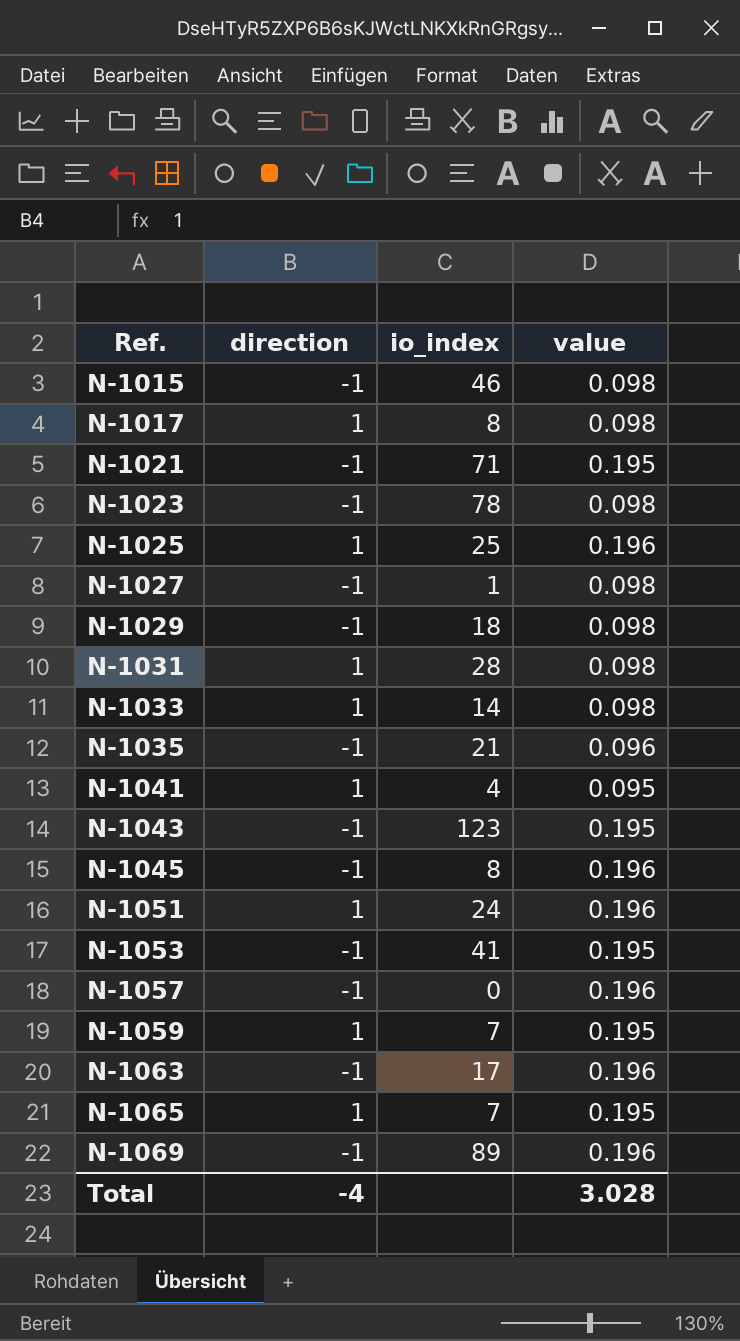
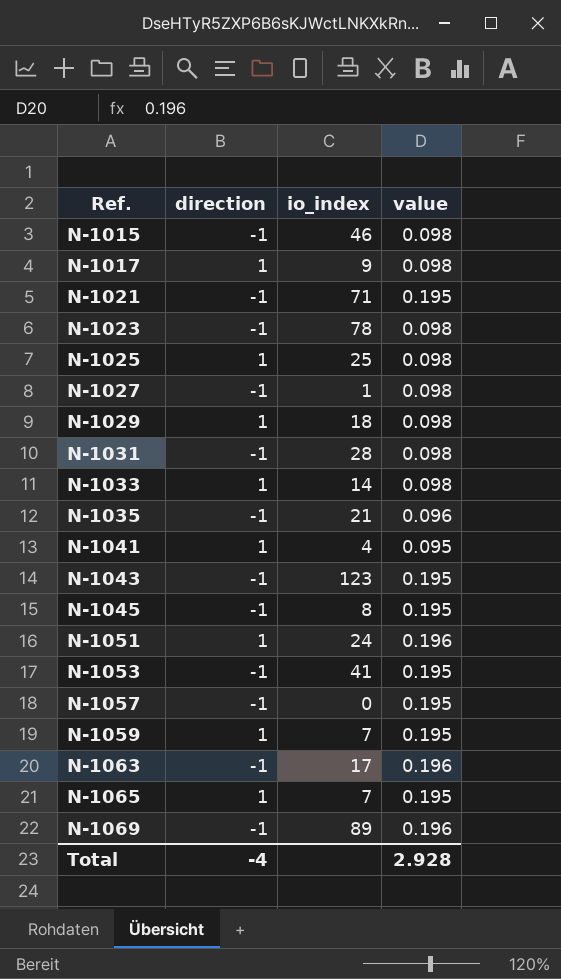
N-1017 | io_index: 8 -> 9
N-1025 | value: 0.196 -> 0.098
N-1029 | direction: -1 -> 1
N-1031 | direction: 1 -> -1
N-1045 | value: 0.196 -> 0.195
N-1057 | value: 0.196 -> 0.195
Total | value: 3.028 -> 2.928

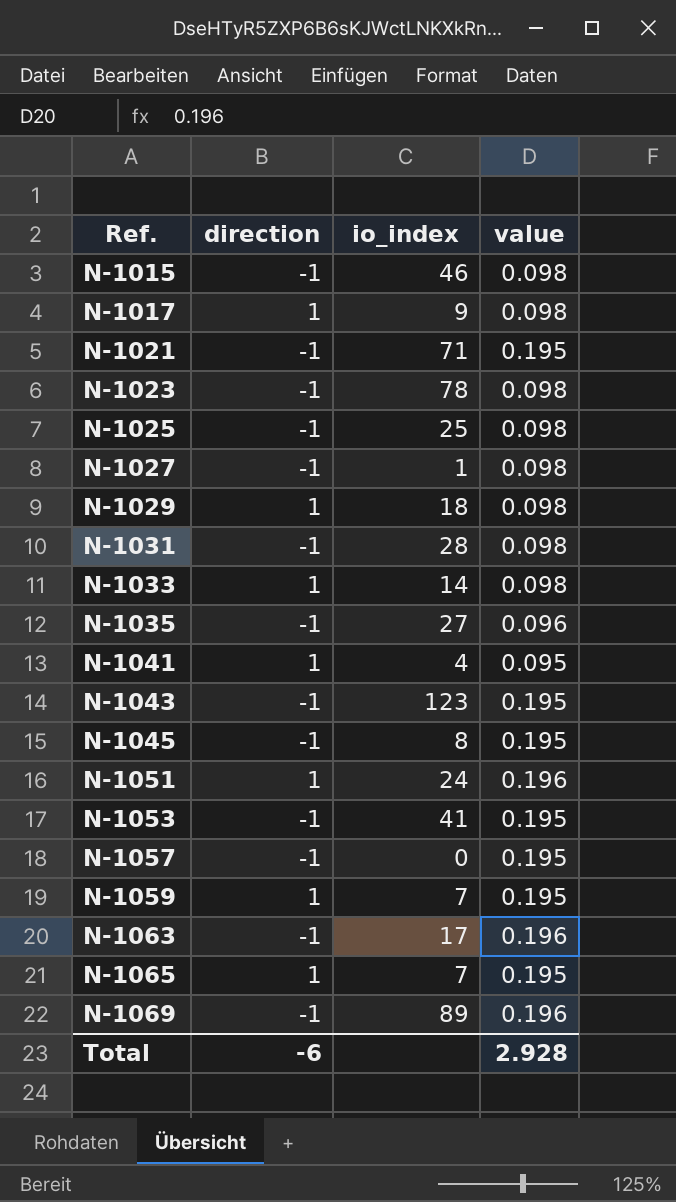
N-1025 | direction: 1 -> -1
N-1035 | io_index: 21 -> 27
Total | direction: -4 -> -6

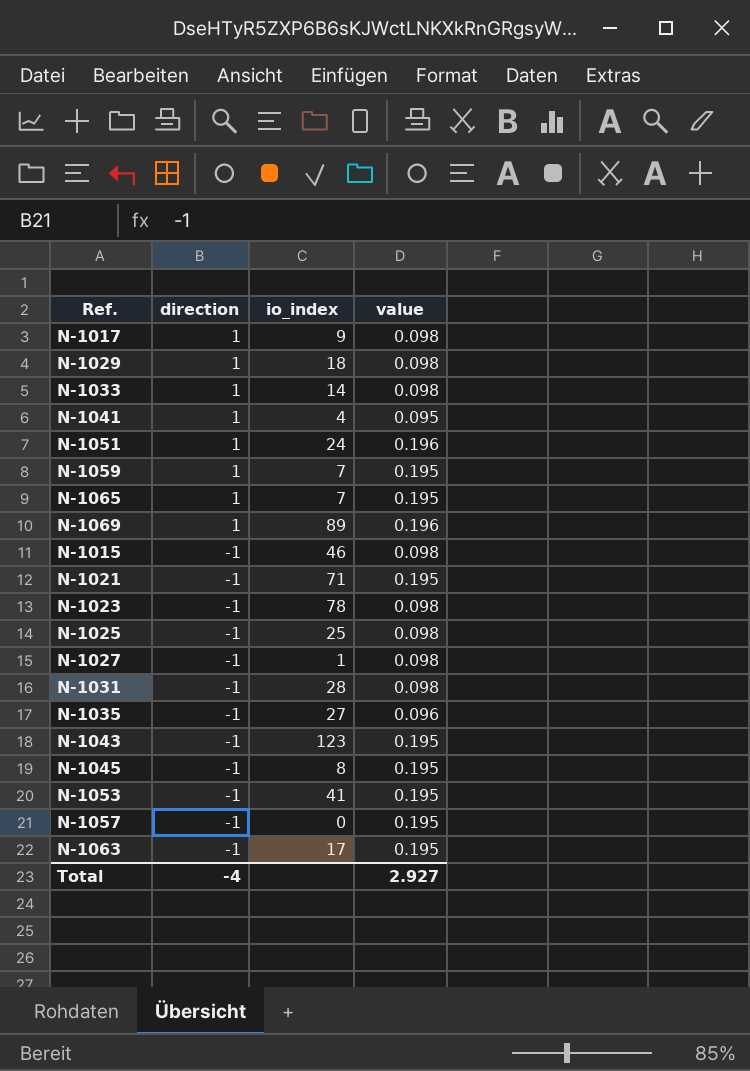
row order: Ref. ascending -> direction descending
N-1069 | direction: -1 -> 1
N-1063 | value: 0.196 -> 0.195
Total | direction: -6 -> -4
Total | value: 2.928 -> 2.927

